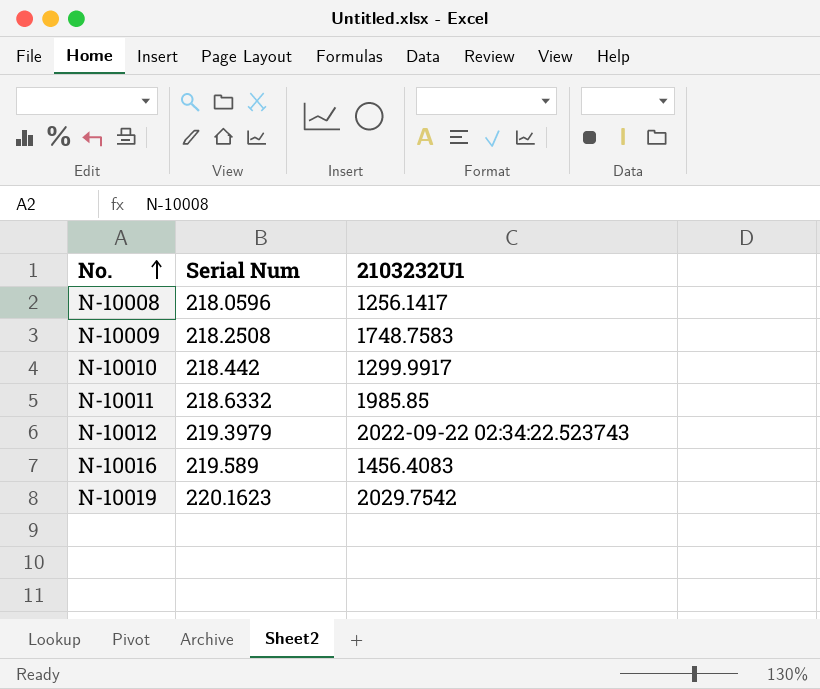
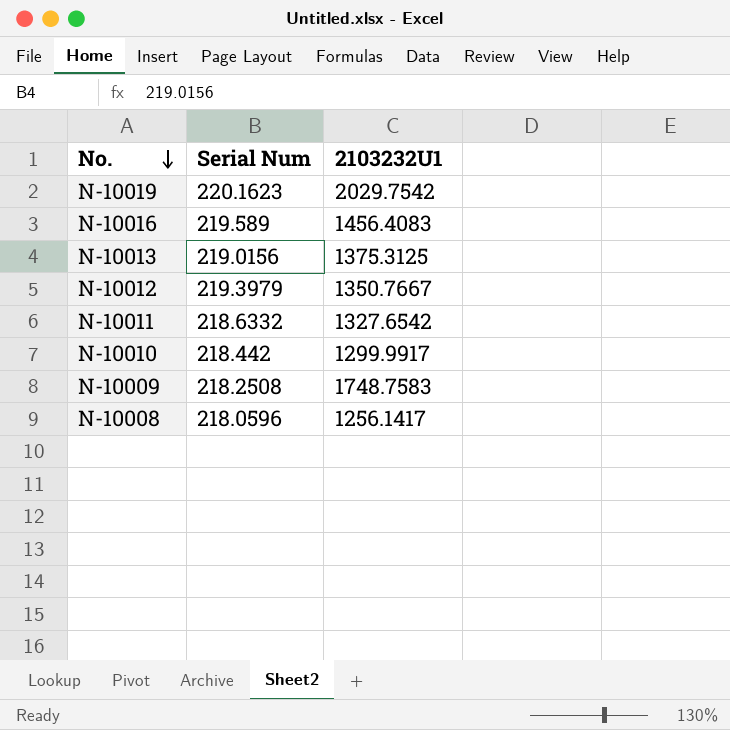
row order: No. ascending -> No. descending
row N-10013: none -> 219.0156 | 1375.3125
N-10012 | 2103232U1: 2022-09-22 02:34:22.523743 -> 1350.7667
N-10011 | 2103232U1: 1985.85 -> 1327.6542

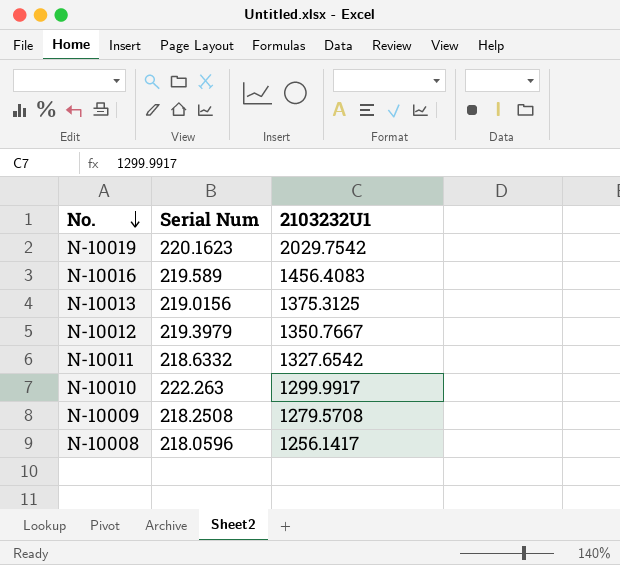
N-10010 | Serial Num: 218.442 -> 222.263
N-10009 | 2103232U1: 1748.7583 -> 1279.5708

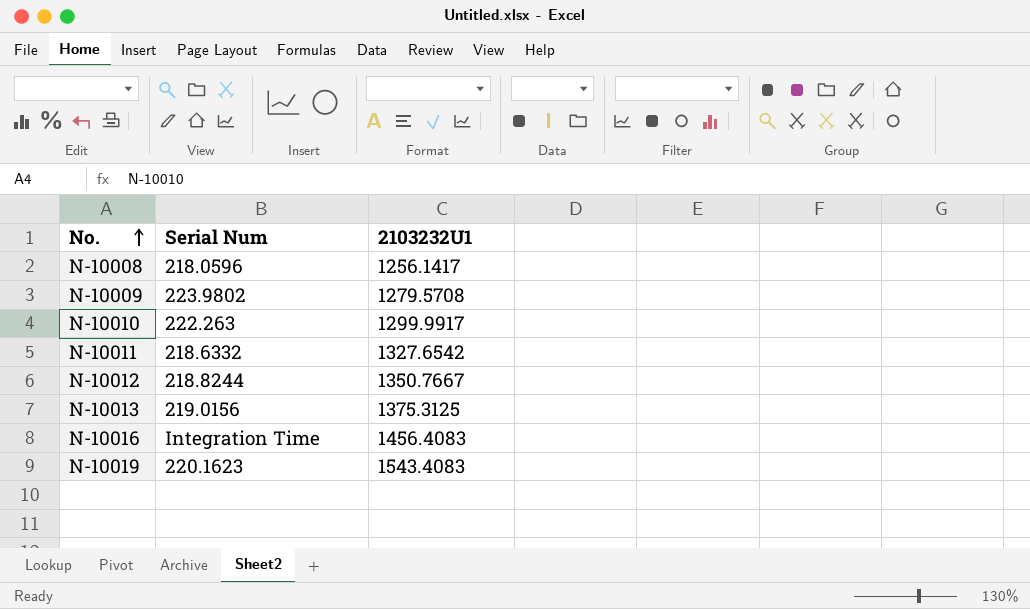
row order: No. descending -> No. ascending
N-10009 | Serial Num: 218.2508 -> 223.9802
N-10012 | Serial Num: 219.3979 -> 218.8244
N-10016 | Serial Num: 219.589 -> Integration Time
N-10019 | 2103232U1: 2029.7542 -> 1543.4083

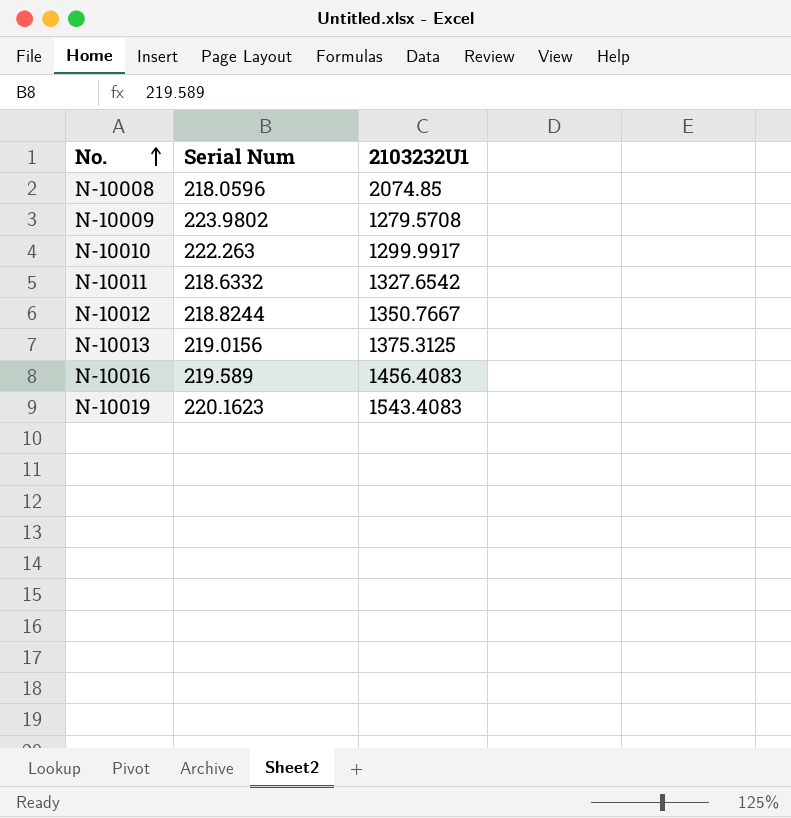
N-10008 | 2103232U1: 1256.1417 -> 2074.85
N-10016 | Serial Num: Integration Time -> 219.589

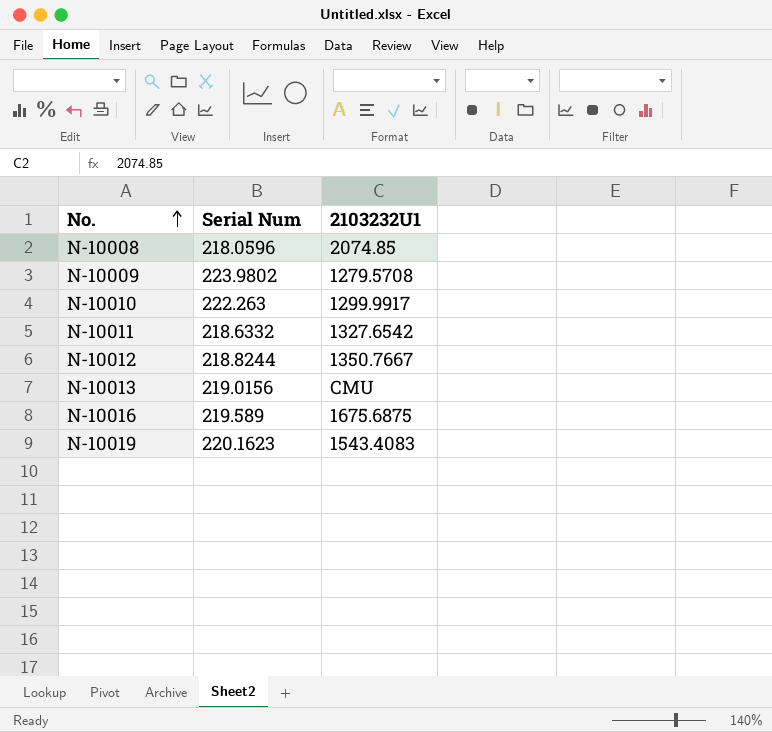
N-10013 | 2103232U1: 1375.3125 -> CMU
N-10016 | 2103232U1: 1456.4083 -> 1675.6875

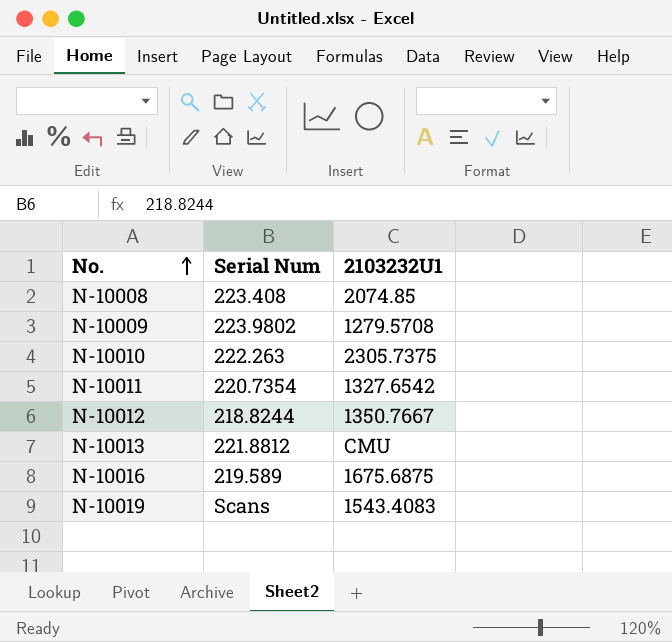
N-10008 | Serial Num: 218.0596 -> 223.408
N-10010 | 2103232U1: 1299.9917 -> 2305.7375
N-10011 | Serial Num: 218.6332 -> 220.7354
N-10013 | Serial Num: 219.0156 -> 221.8812
N-10019 | Serial Num: 220.1623 -> Scans

